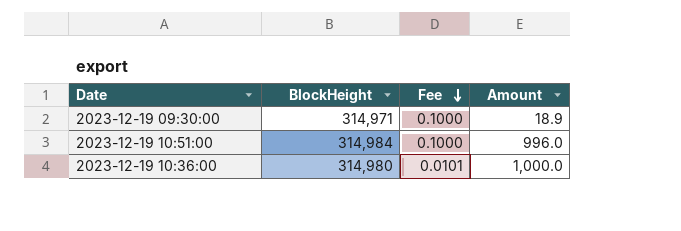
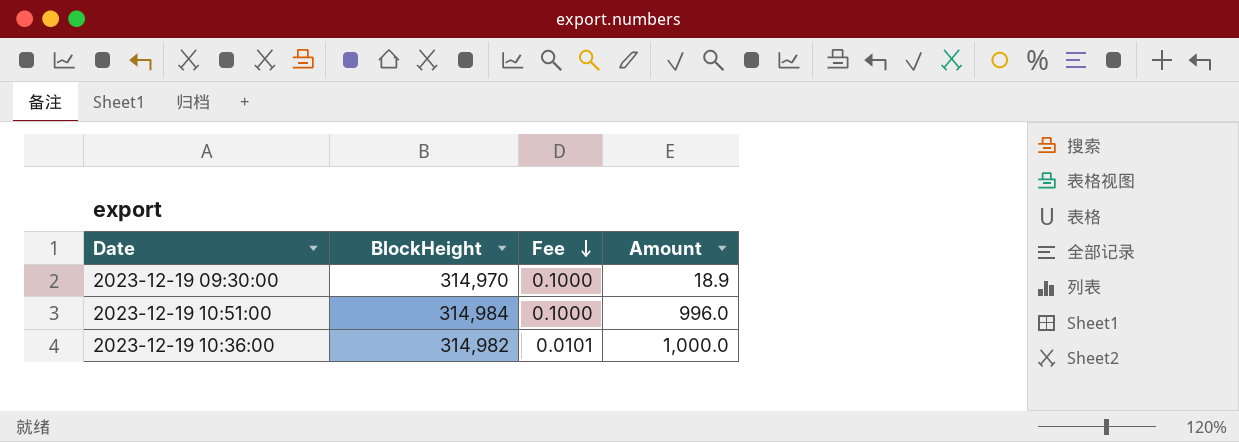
2023-12-19 09:30:00 | BlockHeight: 314,971 -> 314,970
2023-12-19 10:36:00 | BlockHeight: 314,980 -> 314,982

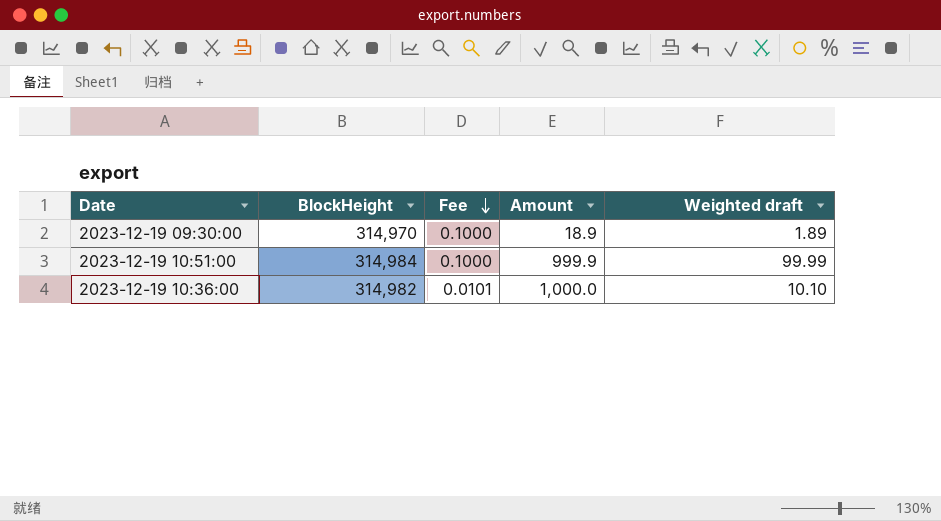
column Weighted draft | formula: none -> [Fee] * [Amount]
2023-12-19 10:51:00 | Amount: 996.0 -> 999.9

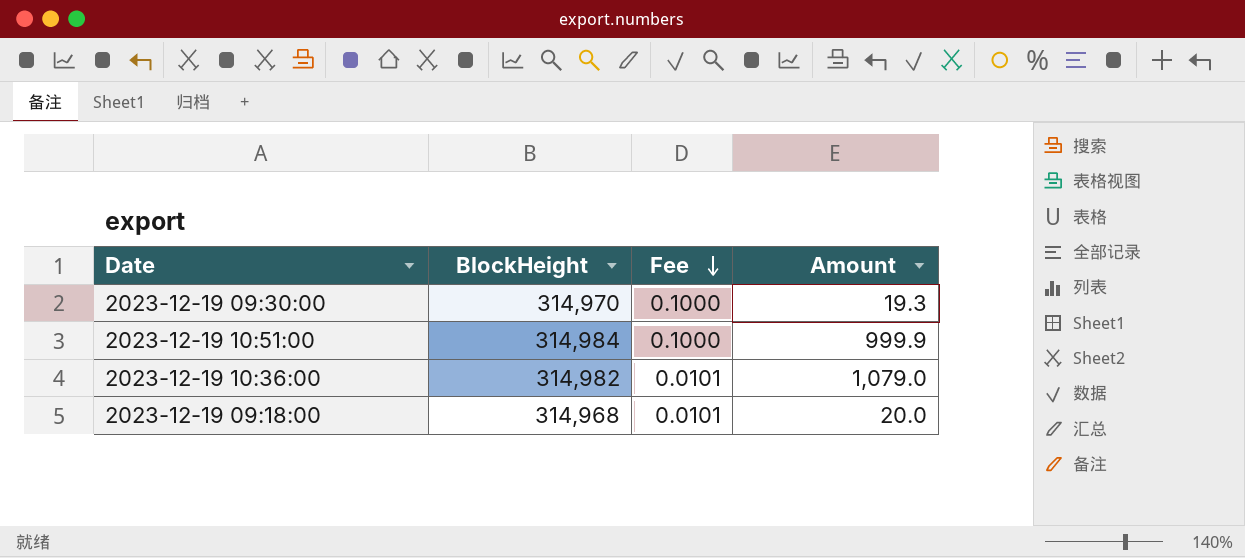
column Weighted draft | formula: [Fee] * [Amount] -> none
2023-12-19 09:30:00 | Amount: 18.9 -> 19.3
2023-12-19 10:36:00 | Amount: 1,000.0 -> 1,079.0
row 2023-12-19 09:18:00: none -> 314,968 | 0.0101 | 20.0

